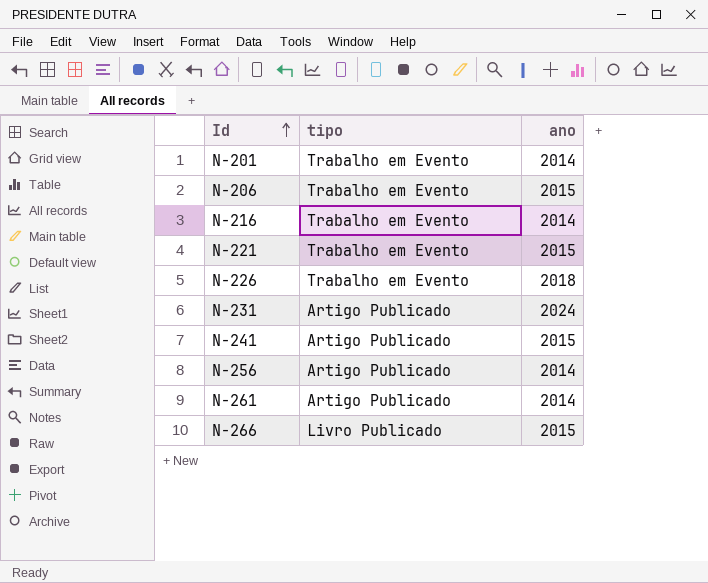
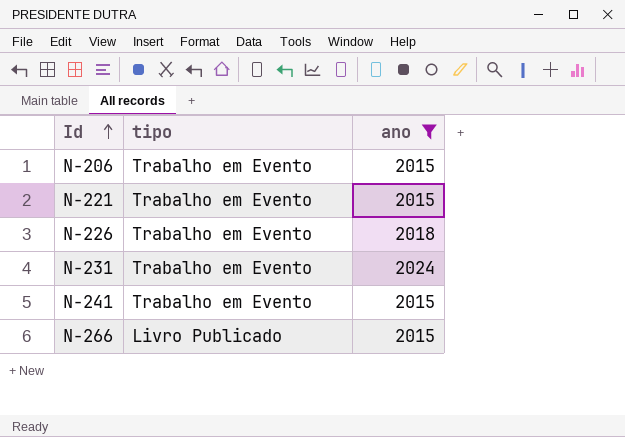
filter: none -> ano != 2014
N-231 | tipo: Artigo Publicado -> Trabalho em Evento
N-241 | tipo: Artigo Publicado -> Trabalho em Evento

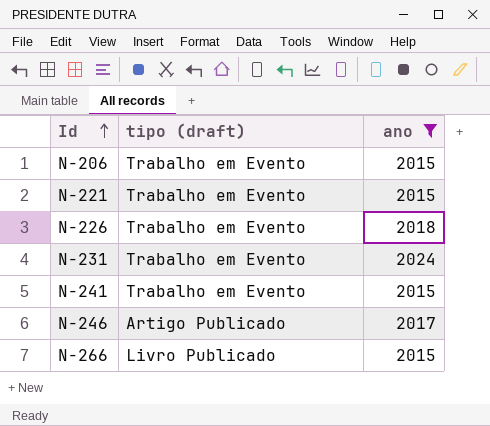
column name: tipo -> tipo (draft)
row N-246: none -> Artigo Publicado | 2017

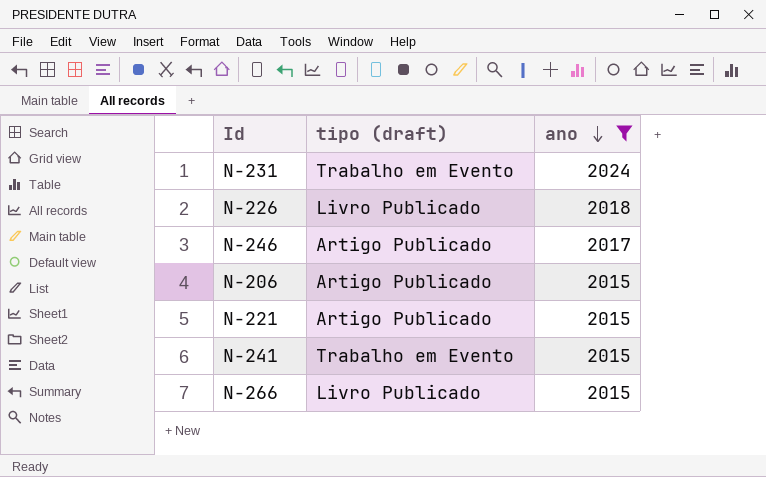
row order: Id ascending -> ano descending
N-226 | tipo (draft): Trabalho em Evento -> Livro Publicado
N-206 | tipo (draft): Trabalho em Evento -> Artigo Publicado
N-221 | tipo (draft): Trabalho em Evento -> Artigo Publicado

